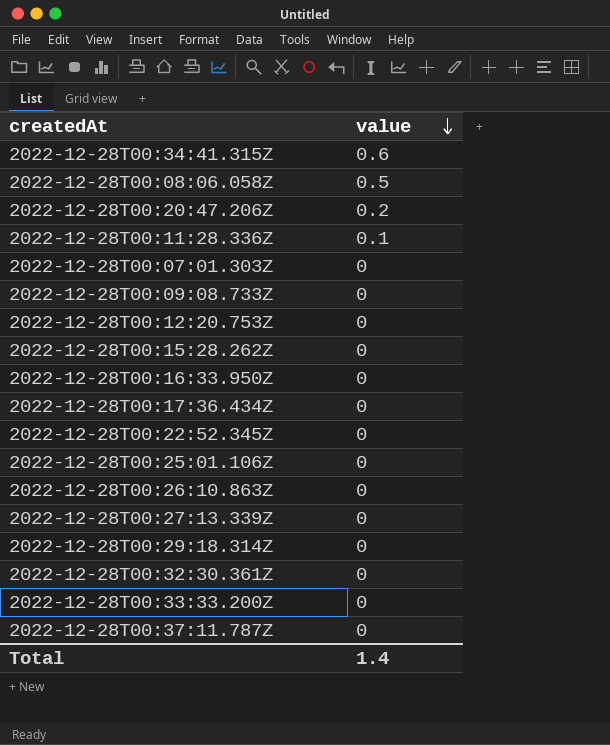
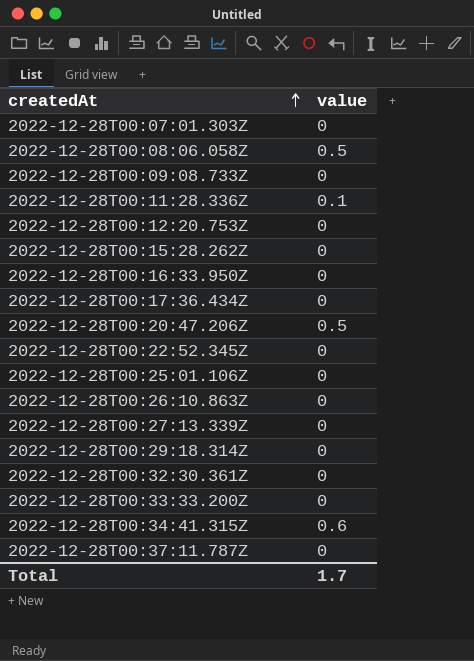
row order: value descending -> createdAt ascending
2022-12-28T00:20:47.206Z | value: 0.2 -> 0.5
Total | value: 1.4 -> 1.7

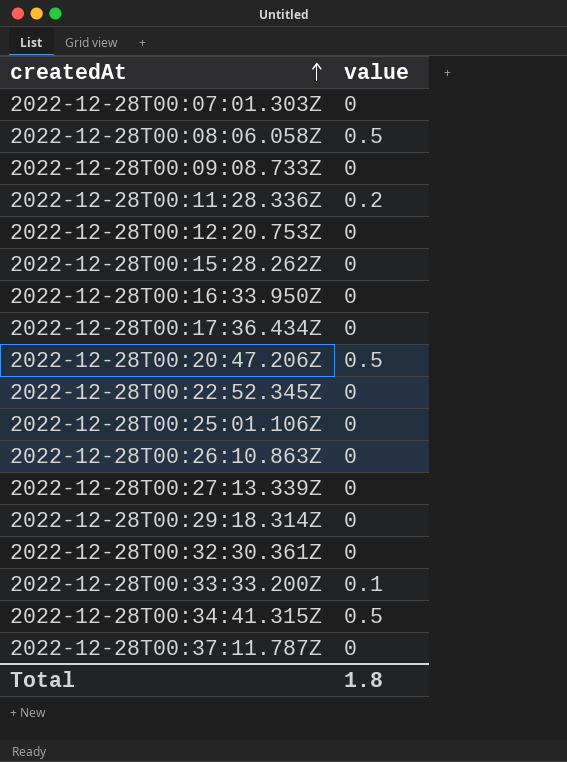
2022-12-28T00:11:28.336Z | value: 0.1 -> 0.2
2022-12-28T00:33:33.200Z | value: 0 -> 0.1
2022-12-28T00:34:41.315Z | value: 0.6 -> 0.5
Total | value: 1.7 -> 1.8

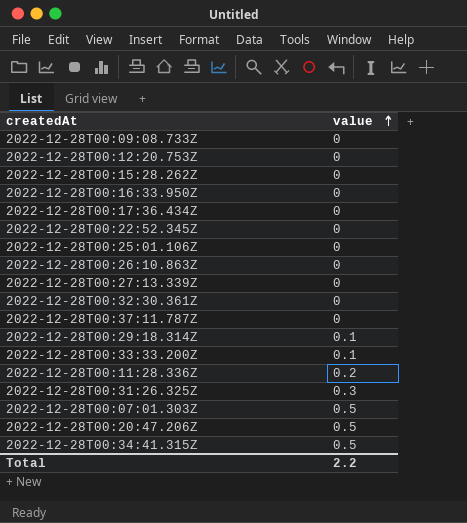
row order: createdAt ascending -> value ascending
row 2022-12-28T00:08:06.058Z: 0.5 -> none
2022-12-28T00:29:18.314Z | value: 0 -> 0.1
row 2022-12-28T00:31:26.325Z: none -> 0.3
2022-12-28T00:07:01.303Z | value: 0 -> 0.5
Total | value: 1.8 -> 2.2

